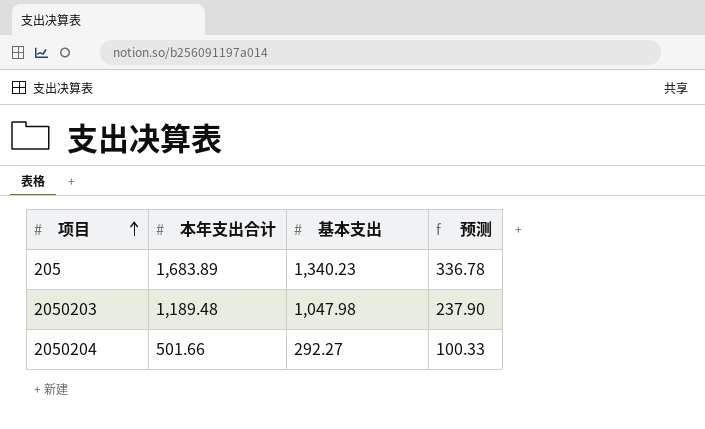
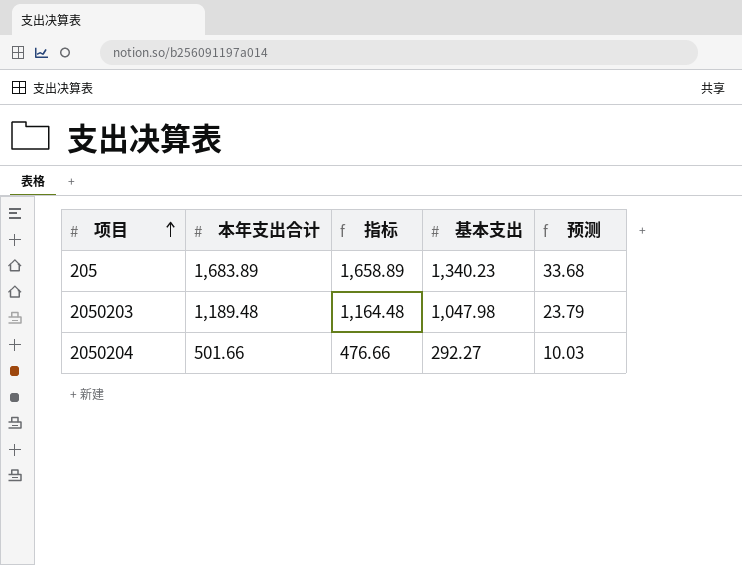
column 指标 | formula: none -> [本年支出合计] - 25
column 预测 | formula: [本年支出合计] * 0.2 -> [本年支出合计] * 0.02

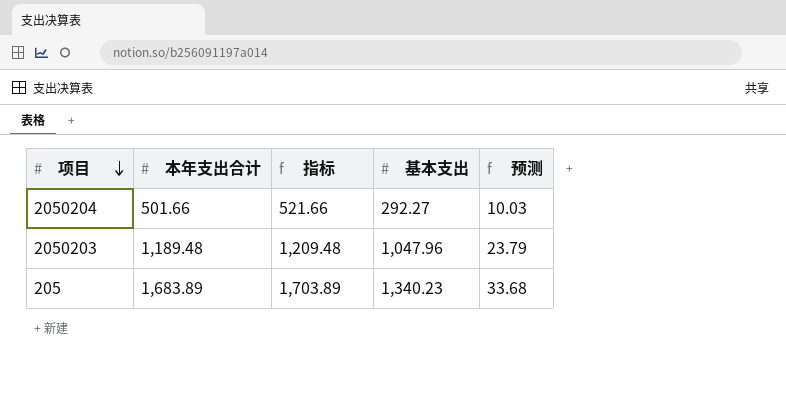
row order: 项目 ascending -> 项目 descending
column 指标 | formula: [本年支出合计] - 25 -> [本年支出合计] + 20
2050203 | 基本支出: 1,047.98 -> 1,047.96

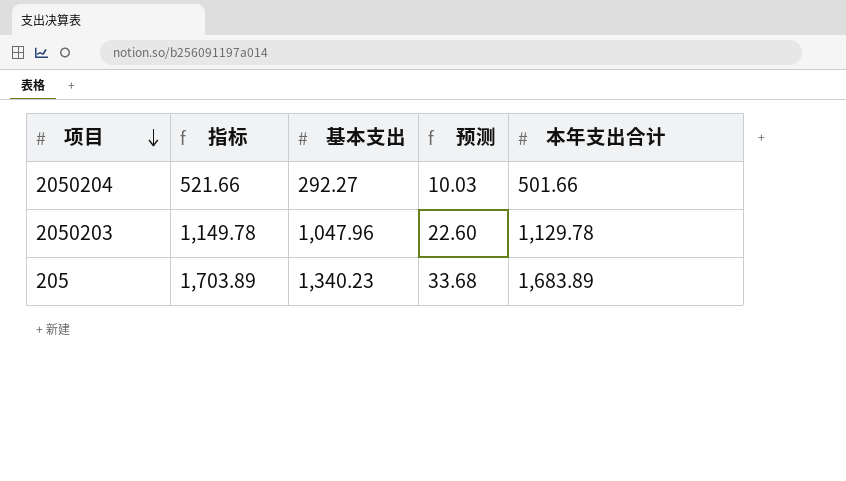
column 本年支出合计 | position: 2 -> 5
2050203 | 指标: 1,209.48 -> 1,149.78
2050203 | 预测: 23.79 -> 22.60
2050203 | 本年支出合计: 1,189.48 -> 1,129.78

